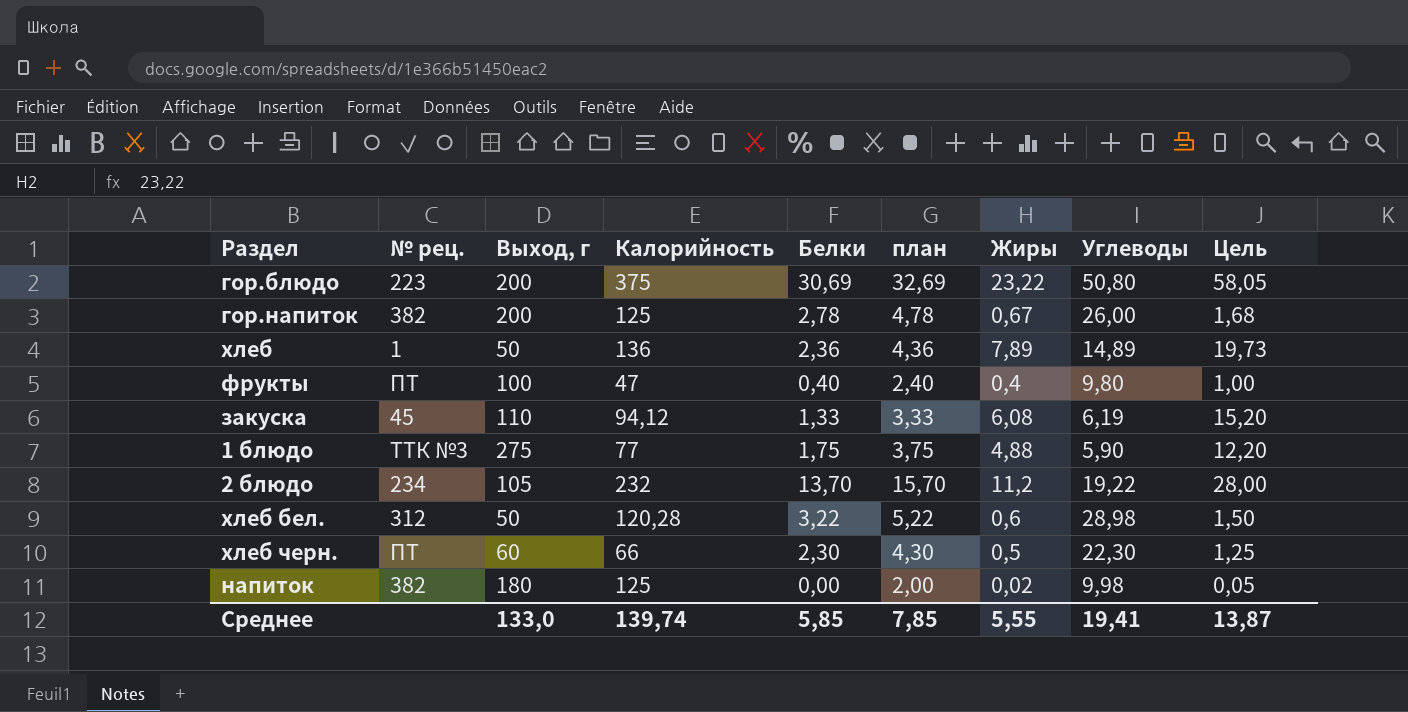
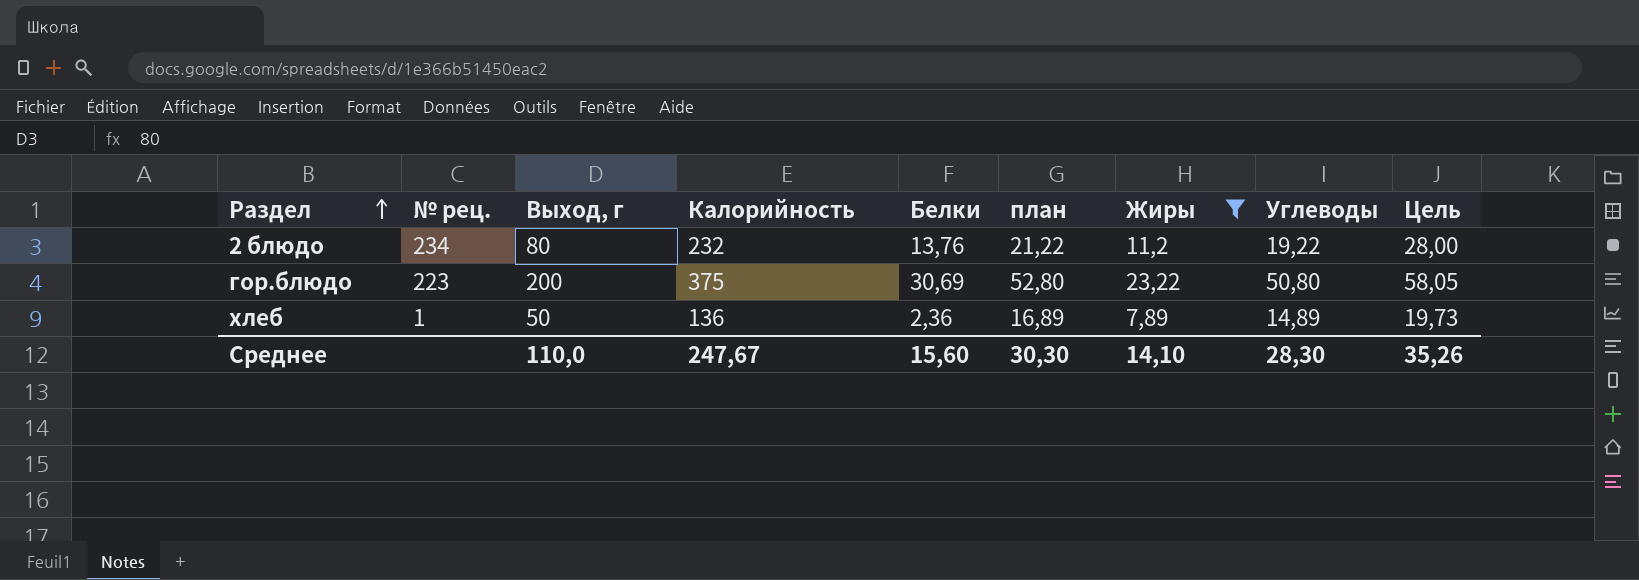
filter: none -> Жиры >= 7,89
row order: none -> Раздел ascending
column план | formula: [Белки] + 2 -> [Углеводы] + 2
2 блюдо | Выход, г: 105 -> 80
2 блюдо | Белки: 13,70 -> 13,76
Среднее | Выход, г: 133,0 -> 110,0
Среднее | Калорийность: 139,74 -> 247,67
Среднее | Белки: 5,85 -> 15,60
Среднее | план: 7,85 -> 30,30
Среднее | Жиры: 5,55 -> 14,10
Среднее | Углеводы: 19,41 -> 28,30
Среднее | Цель: 13,87 -> 35,26

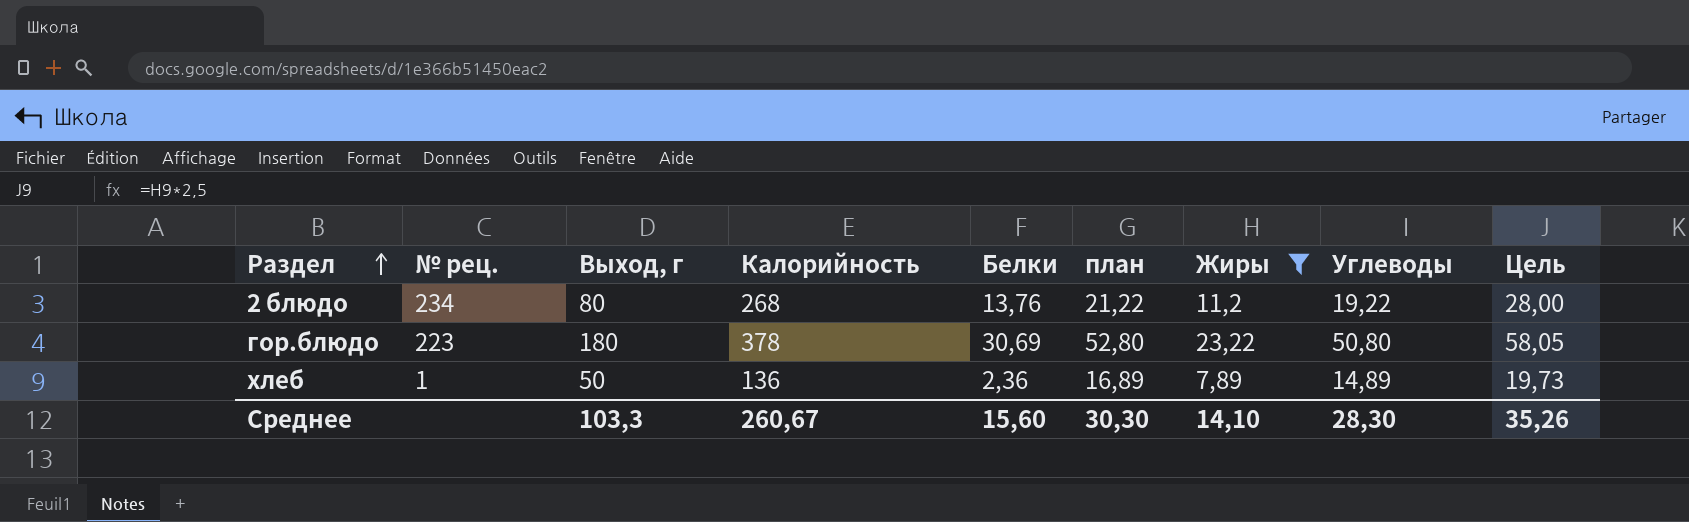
2 блюдо | Калорийность: 232 -> 268
гор.блюдо | Выход, г: 200 -> 180
гор.блюдо | Калорийность: 375 -> 378
Среднее | Выход, г: 110,0 -> 103,3
Среднее | Калорийность: 247,67 -> 260,67

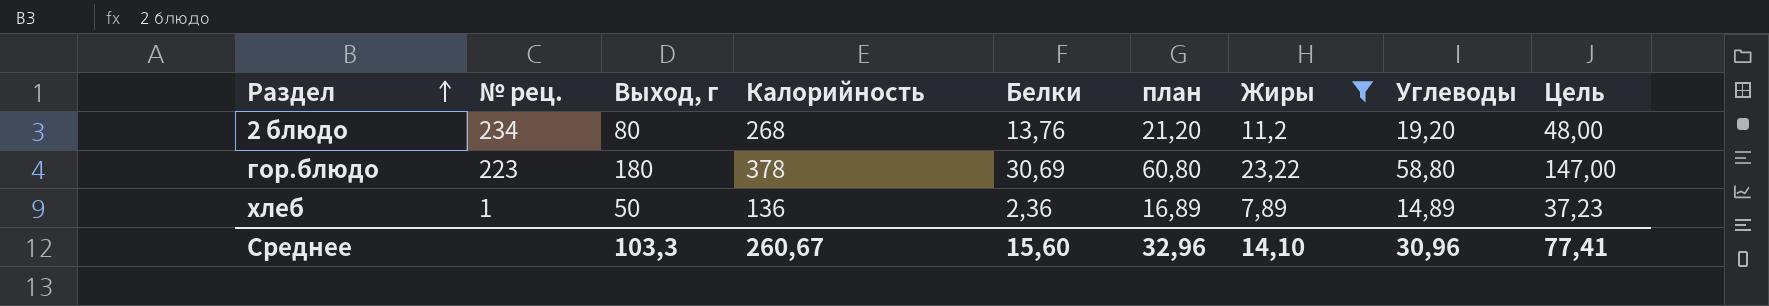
column Цель | formula: [Жиры] * 2,5 -> [Углеводы] * 2,5
2 блюдо | план: 21,22 -> 21,20
2 блюдо | Углеводы: 19,22 -> 19,20
гор.блюдо | план: 52,80 -> 60,80
гор.блюдо | Углеводы: 50,80 -> 58,80
Среднее | план: 30,30 -> 32,96
Среднее | Углеводы: 28,30 -> 30,96
Среднее | Цель: 35,26 -> 77,41

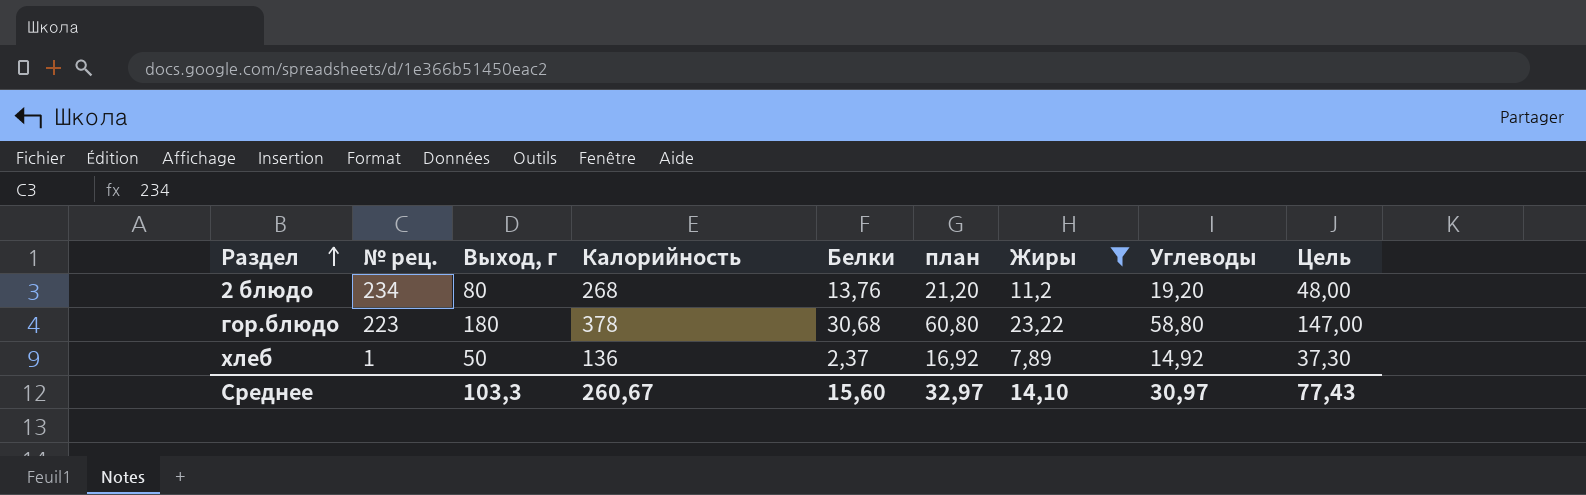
гор.блюдо | Белки: 30,69 -> 30,68
хлеб | Белки: 2,36 -> 2,37
хлеб | план: 16,89 -> 16,92
хлеб | Углеводы: 14,89 -> 14,92
хлеб | Цель: 37,23 -> 37,30
Среднее | план: 32,96 -> 32,97
Среднее | Углеводы: 30,96 -> 30,97
Среднее | Цель: 77,41 -> 77,43

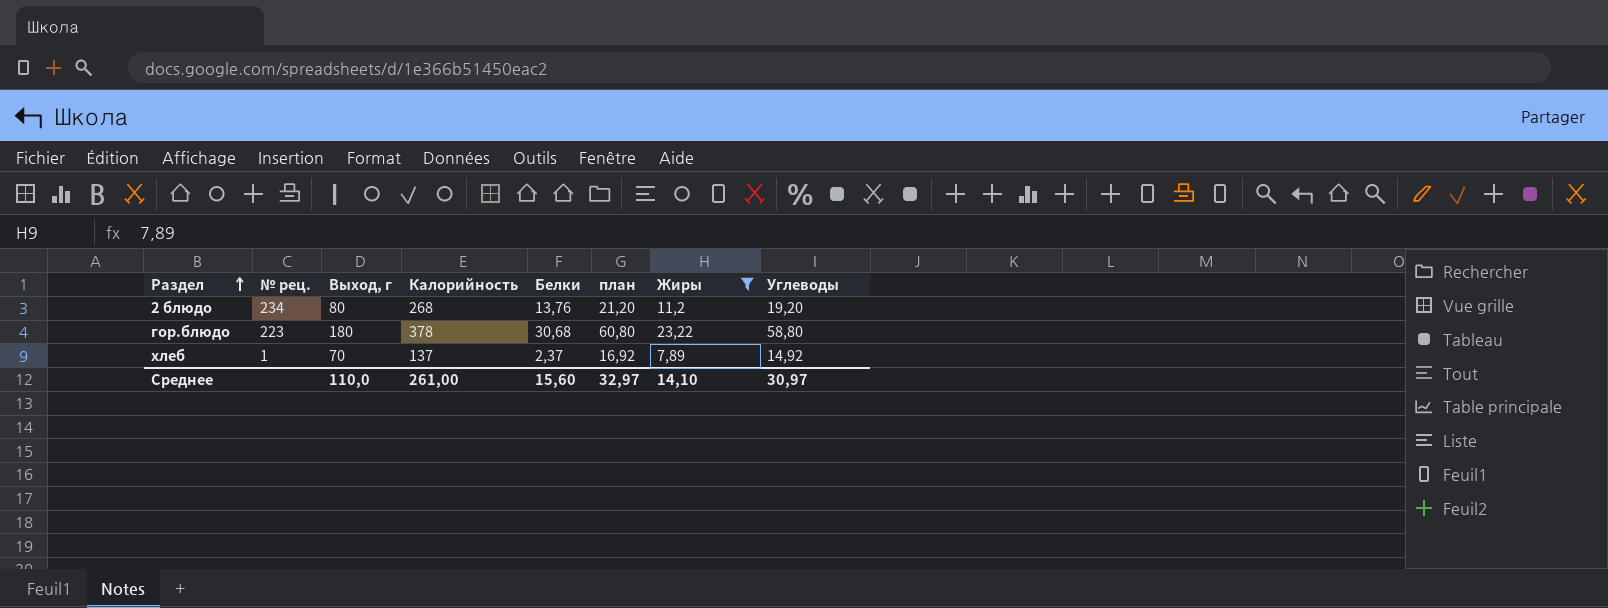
column Цель | formula: [Углеводы] * 2,5 -> none
хлеб | Выход, г: 50 -> 70
хлеб | Калорийность: 136 -> 137
Среднее | Выход, г: 103,3 -> 110,0
Среднее | Калорийность: 260,67 -> 261,00

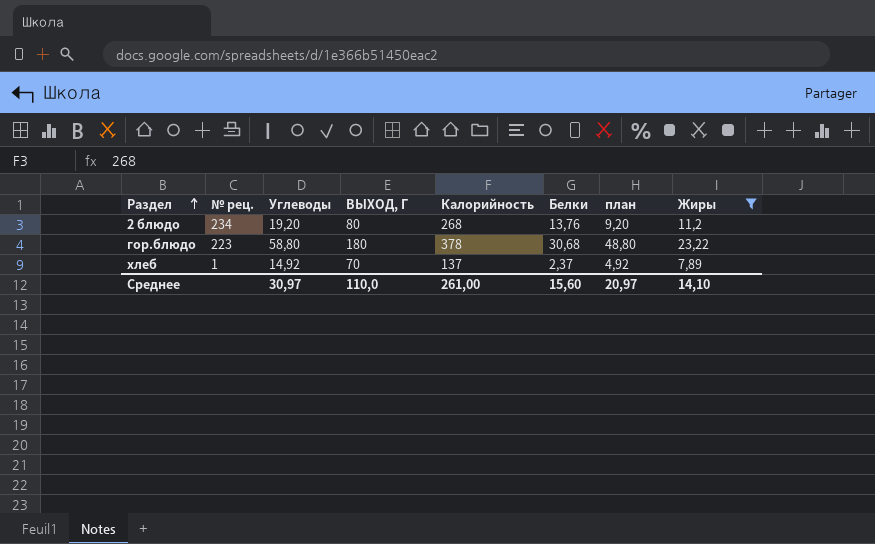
column Углеводы | position: 8 -> 3
column name: Выход, г -> ВЫХОД, Г
column план | formula: [Углеводы] + 2 -> [Углеводы] - 10
Среднее | план: 32,97 -> 20,97

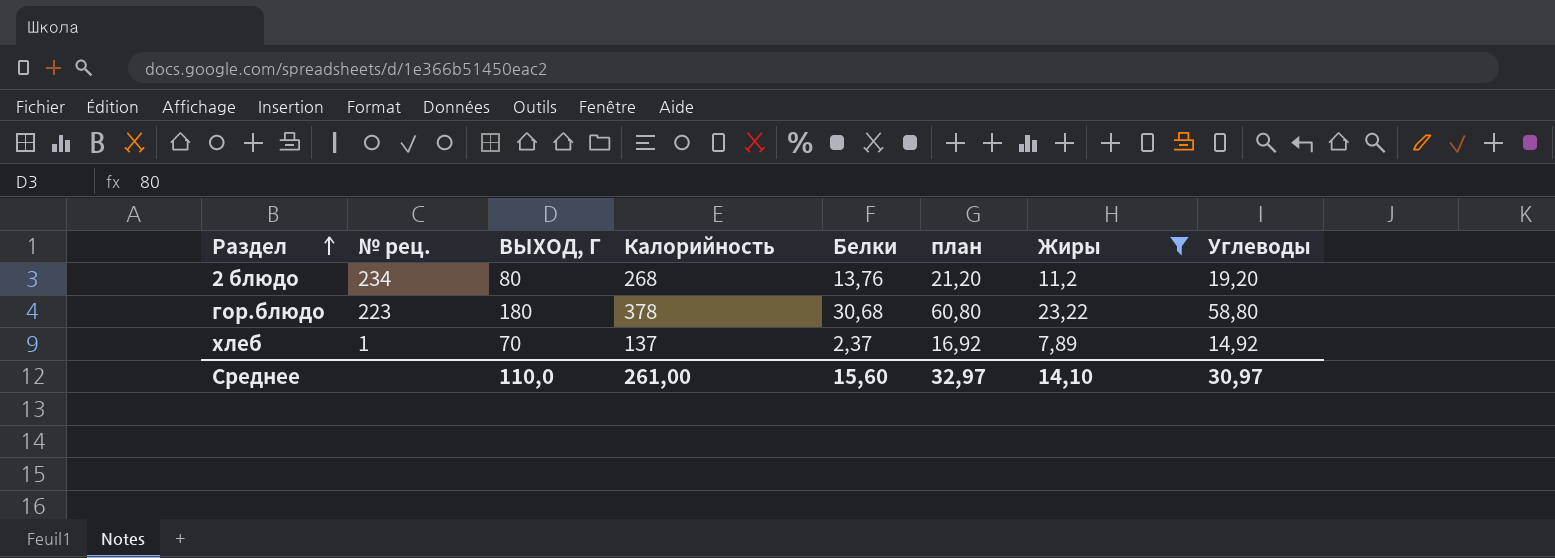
column план | formula: [Углеводы] - 10 -> [Углеводы] + 2
column Углеводы | position: 3 -> 8
Среднее | план: 20,97 -> 32,97

